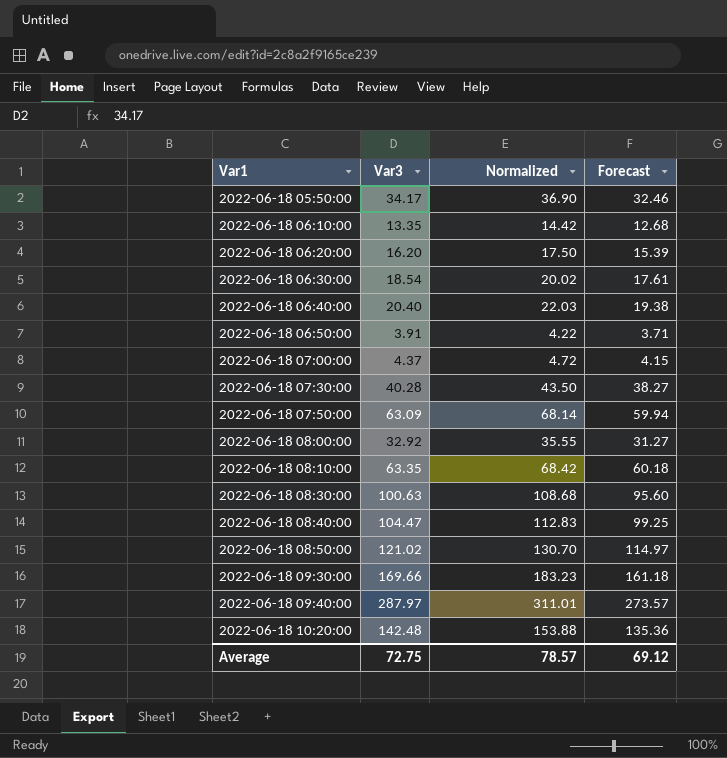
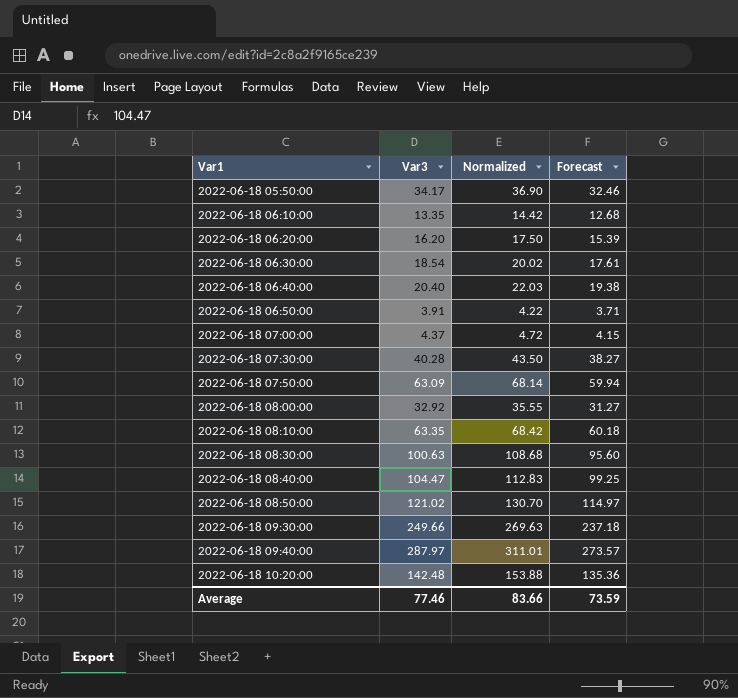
2022-06-18 09:30:00 | Var3: 169.66 -> 249.66
2022-06-18 09:30:00 | Normalized: 183.23 -> 269.63
2022-06-18 09:30:00 | Forecast: 161.18 -> 237.18
Average | Var3: 72.75 -> 77.46
Average | Normalized: 78.57 -> 83.66
Average | Forecast: 69.12 -> 73.59

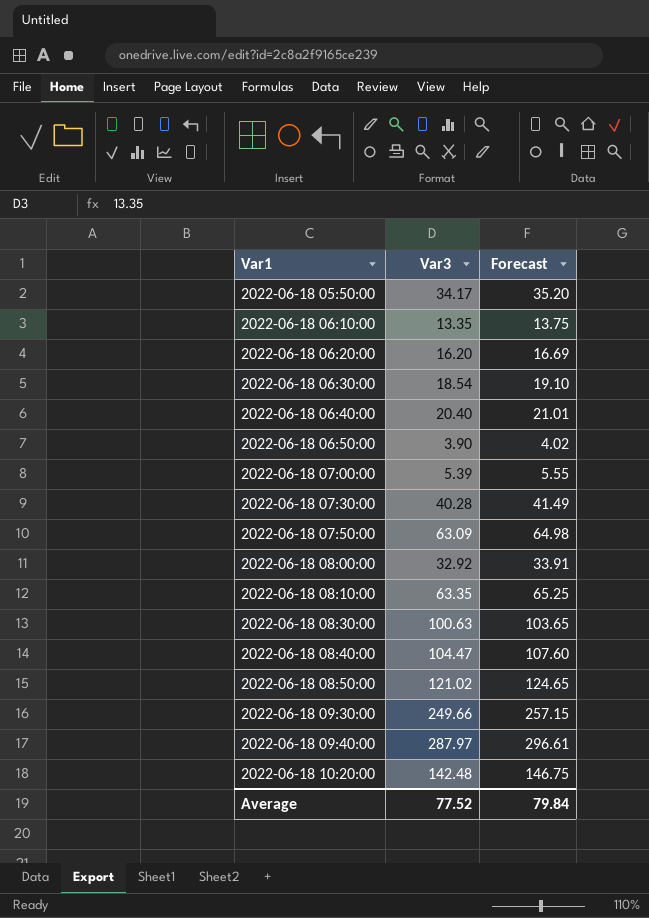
column Normalized | formula: [Var3] * 1.08 -> none
column Forecast | formula: [Var3] * 0.95 -> [Var3] * 1.03
2022-06-18 06:50:00 | Var3: 3.91 -> 3.90
2022-06-18 07:00:00 | Var3: 4.37 -> 5.39
Average | Var3: 77.46 -> 77.52
Average | Forecast: 73.59 -> 79.84

